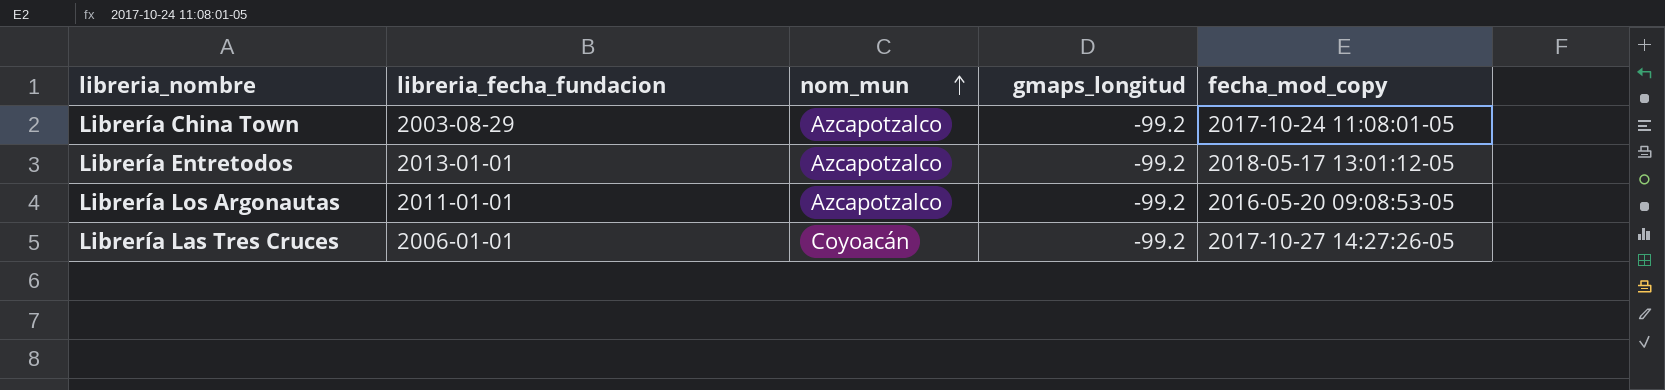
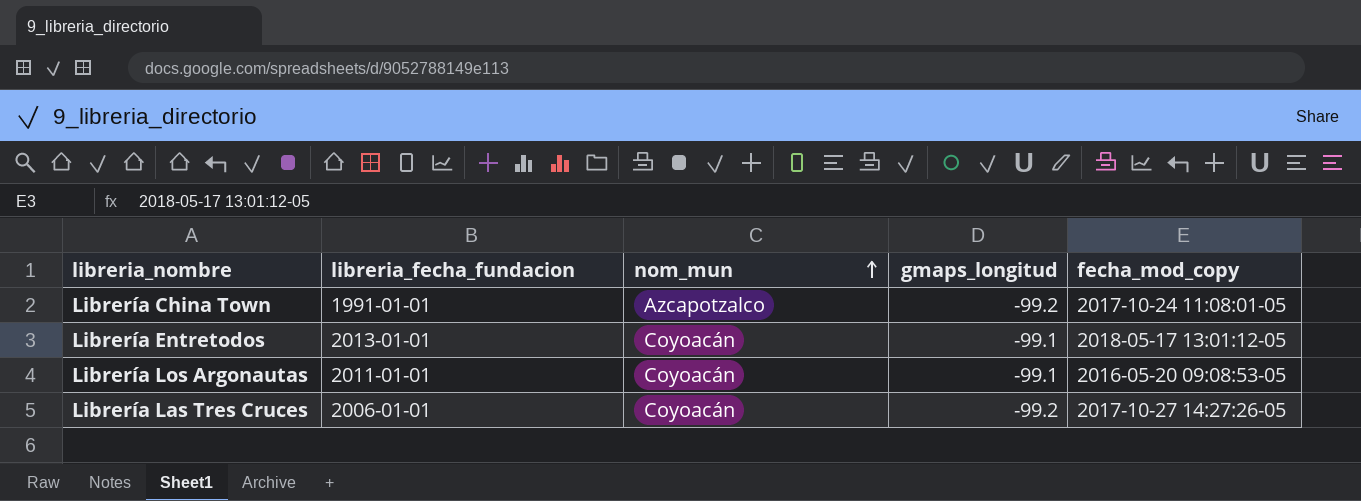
Librería China Town | libreria_fecha_fundacion: 2003-08-29 -> 1991-01-01
Librería Entretodos | nom_mun: Azcapotzalco -> Coyoacán
Librería Entretodos | gmaps_longitud: -99.2 -> -99.1
Librería Los Argonautas | nom_mun: Azcapotzalco -> Coyoacán
Librería Los Argonautas | gmaps_longitud: -99.2 -> -99.1

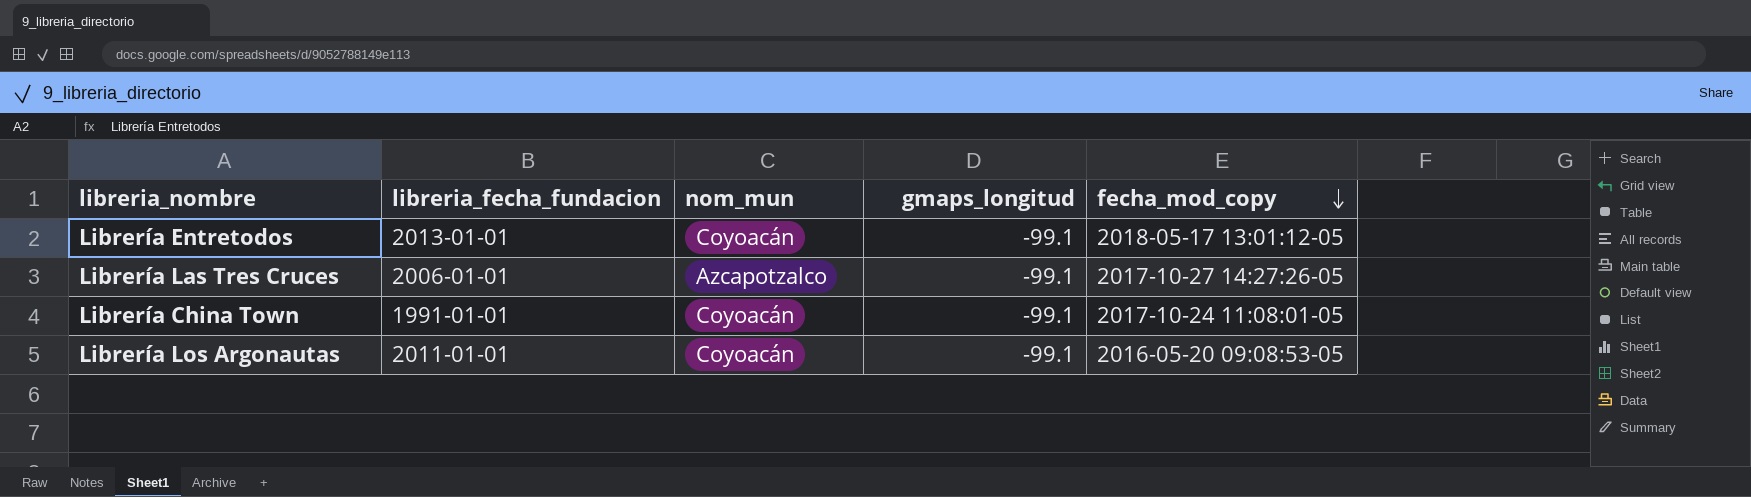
row order: nom_mun ascending -> fecha_mod_copy descending
Librería Las Tres Cruces | nom_mun: Coyoacán -> Azcapotzalco
Librería Las Tres Cruces | gmaps_longitud: -99.2 -> -99.1
Librería China Town | nom_mun: Azcapotzalco -> Coyoacán
Librería China Town | gmaps_longitud: -99.2 -> -99.1

